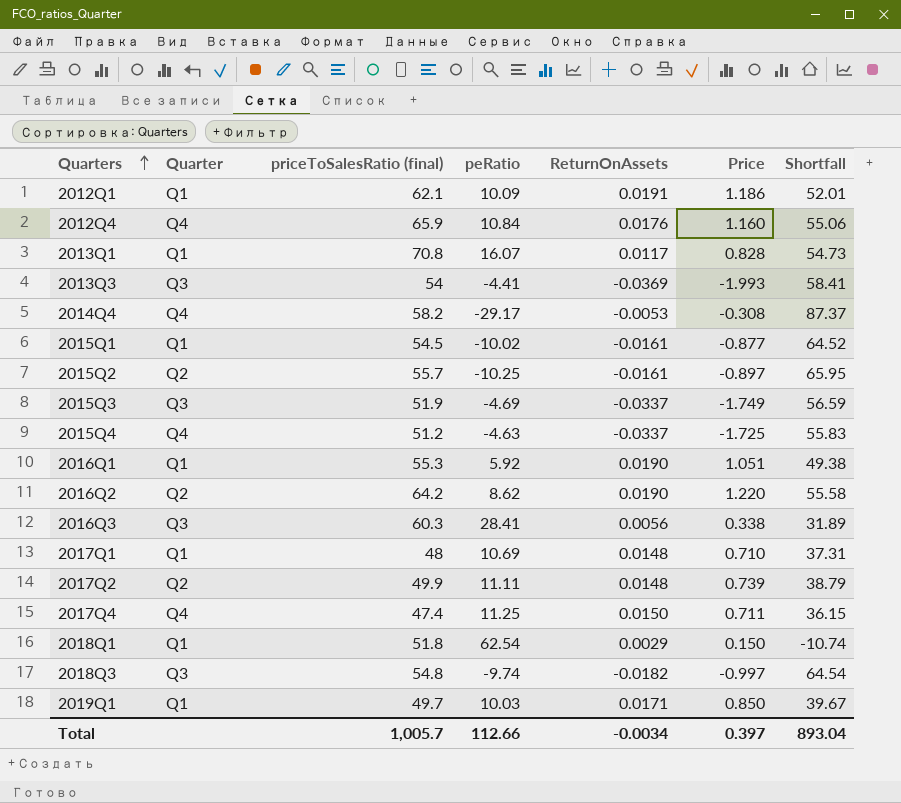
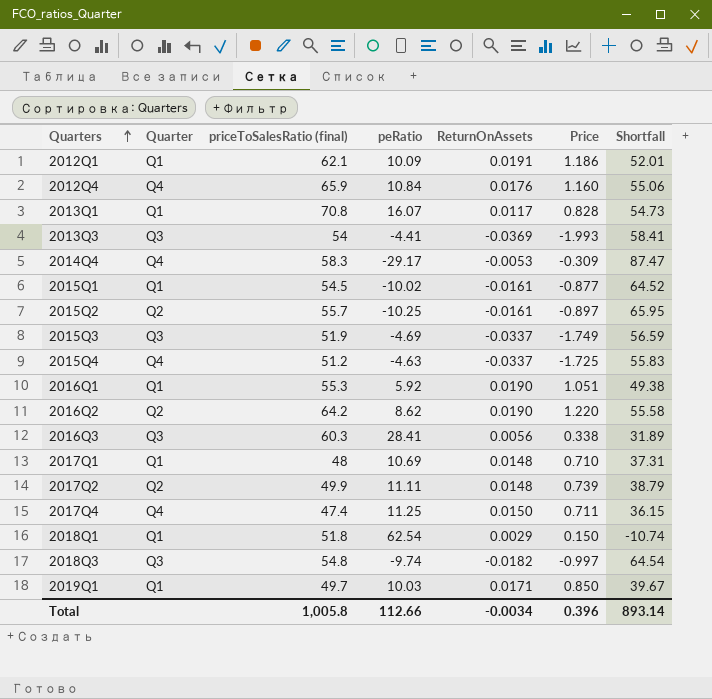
2014Q4 | priceToSalesRatio (final): 58.2 -> 58.3
2014Q4 | Price: -0.308 -> -0.309
2014Q4 | Shortfall: 87.37 -> 87.47
Total | priceToSalesRatio (final): 1,005.7 -> 1,005.8
Total | Price: 0.397 -> 0.396
Total | Shortfall: 893.04 -> 893.14

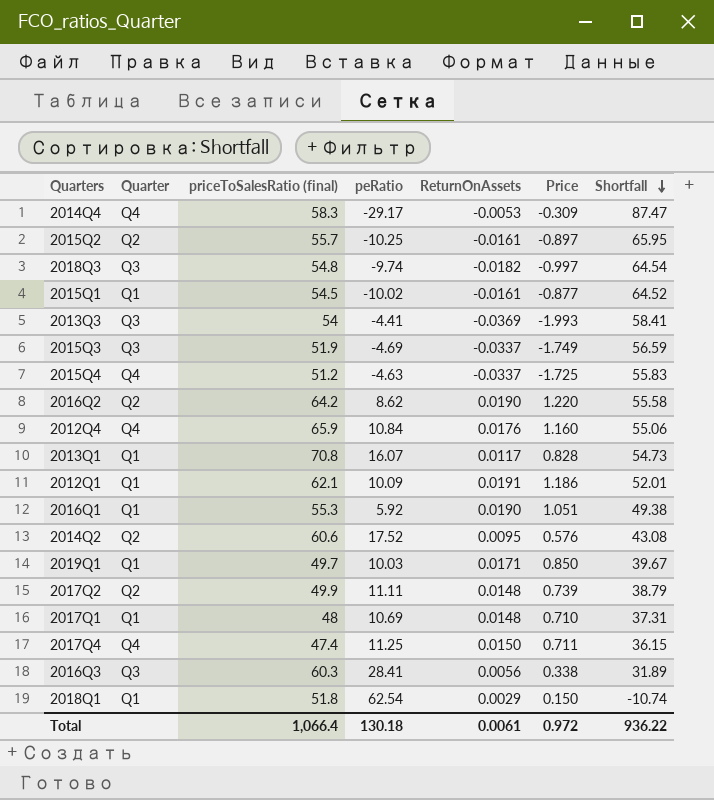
row order: Quarters ascending -> Shortfall descending
row 2014Q2: none -> Q2 | 60.6 | 17.52 | 0.0095 | 0.576 | 43.08
Total | priceToSalesRatio (final): 1,005.8 -> 1,066.4
Total | peRatio: 112.66 -> 130.18
Total | ReturnOnAssets: -0.0034 -> 0.0061
Total | Price: 0.396 -> 0.972
Total | Shortfall: 893.14 -> 936.22

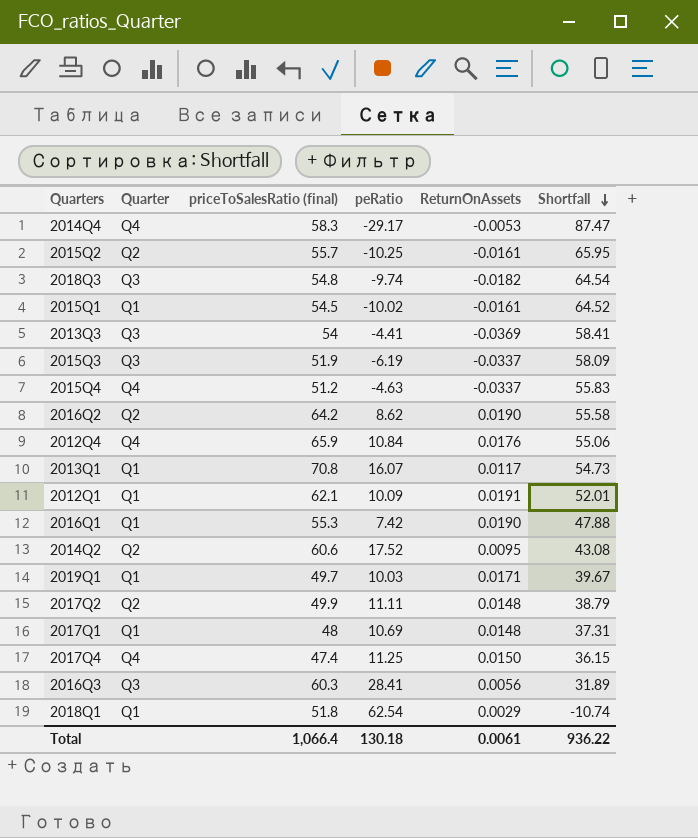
column Price | formula: [priceToSalesRatio (final)] * [ReturnOnAssets] -> none
2015Q3 | peRatio: -4.69 -> -6.19
2015Q3 | Shortfall: 56.59 -> 58.09
2016Q1 | peRatio: 5.92 -> 7.42
2016Q1 | Shortfall: 49.38 -> 47.88

